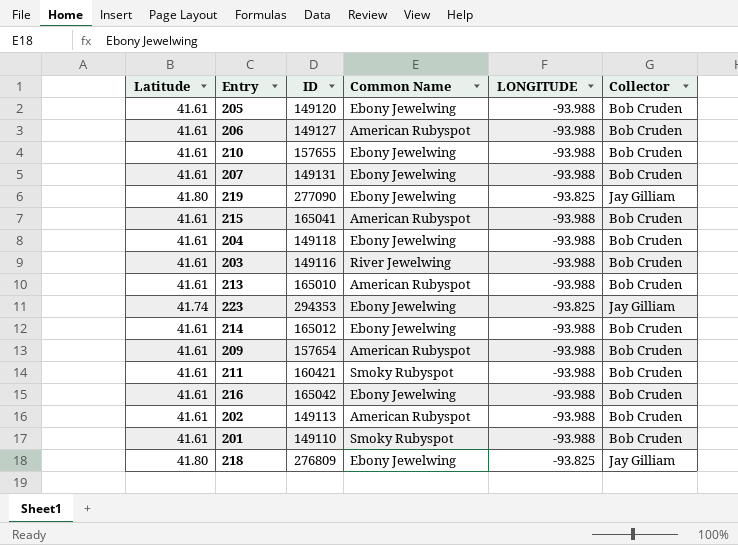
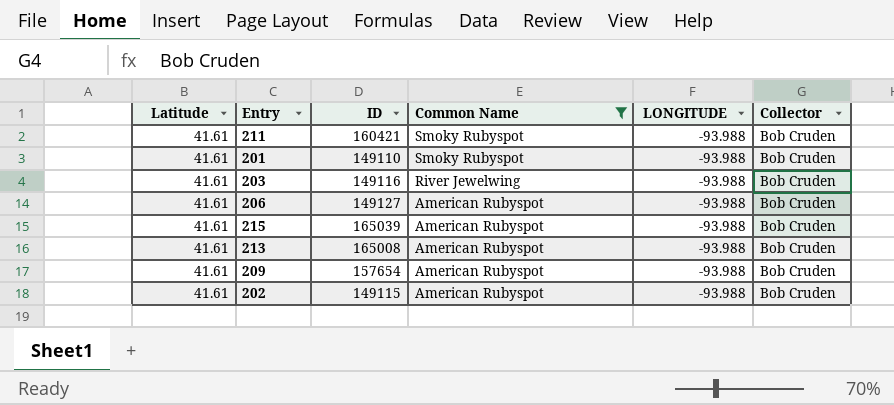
filter: none -> Common Name != Ebony Jewelwing
row order: none -> Common Name descending
215 | ID: 165041 -> 165039
213 | ID: 165010 -> 165008
202 | ID: 149113 -> 149115

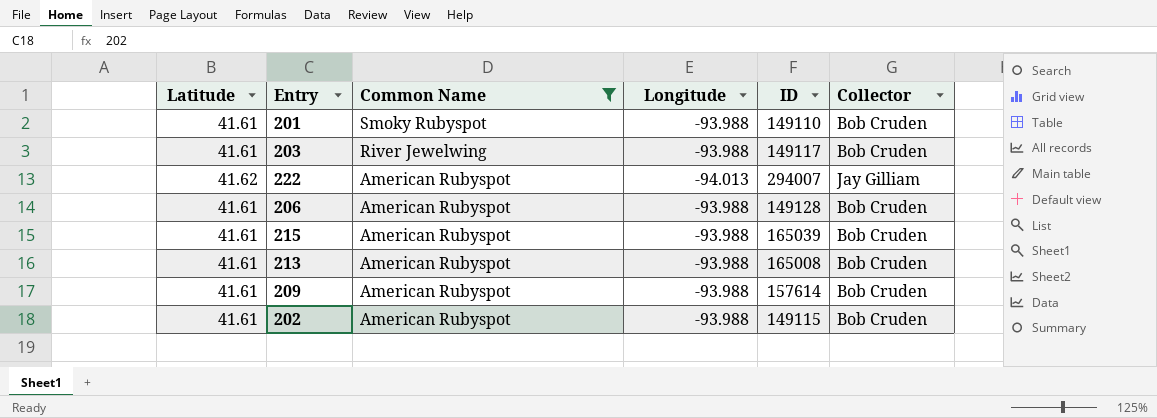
column name: LONGITUDE -> Longitude
column ID | position: 3 -> 5
row 211: 41.61 | 160421 | Smoky Rubyspot | -93.988 | Bob Cruden -> none
203 | ID: 149116 -> 149117
row 222: none -> 41.62 | American Rubyspot | -94.013 | 294007 | Jay Gilliam
206 | ID: 149127 -> 149128
209 | ID: 157654 -> 157614

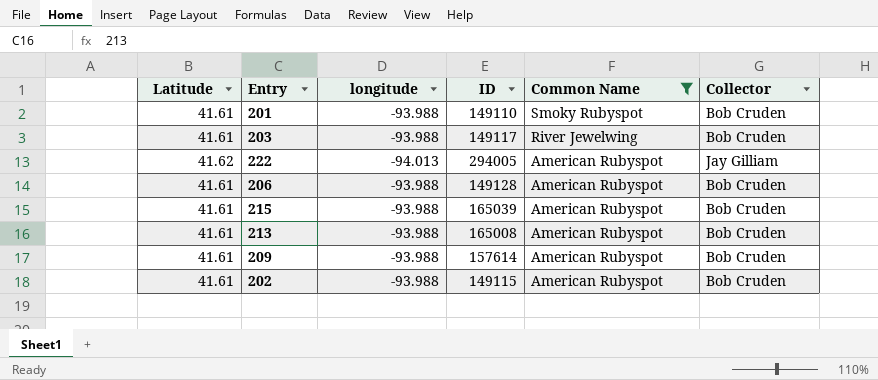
column name: Longitude -> longitude
column Common Name | position: 3 -> 5
222 | ID: 294007 -> 294005

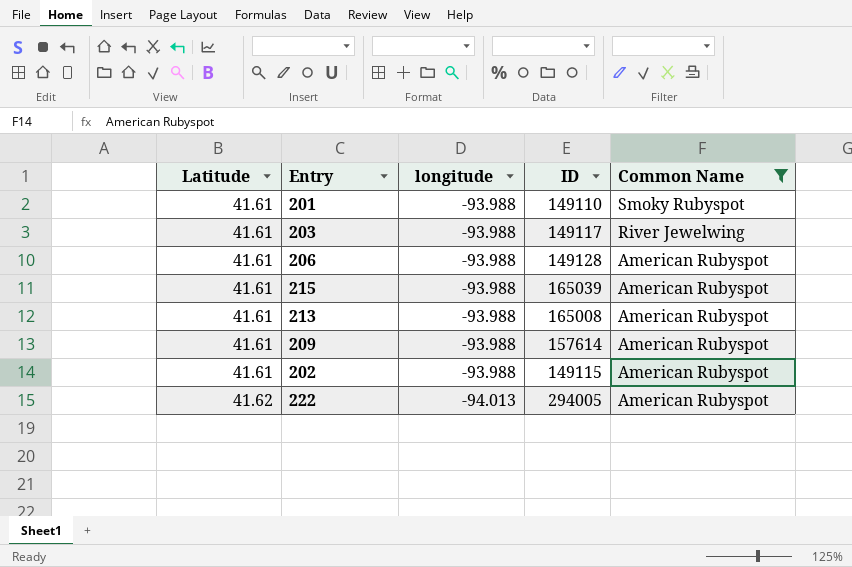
row order: Common Name descending -> Latitude ascending
column Collector | position: 6 -> none

